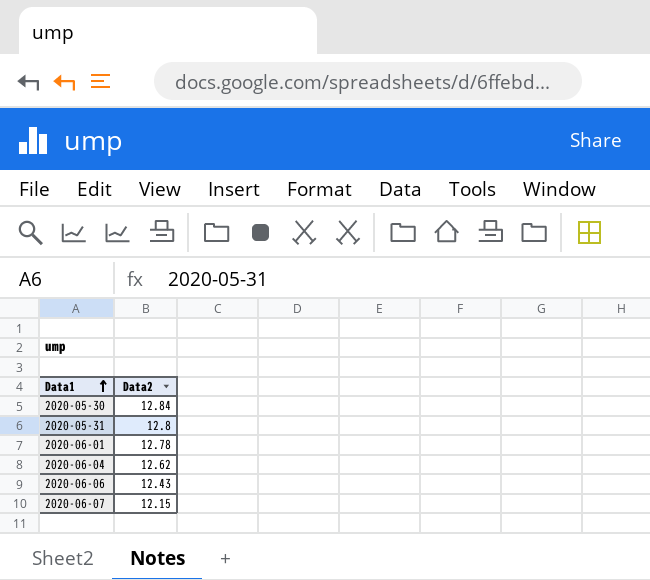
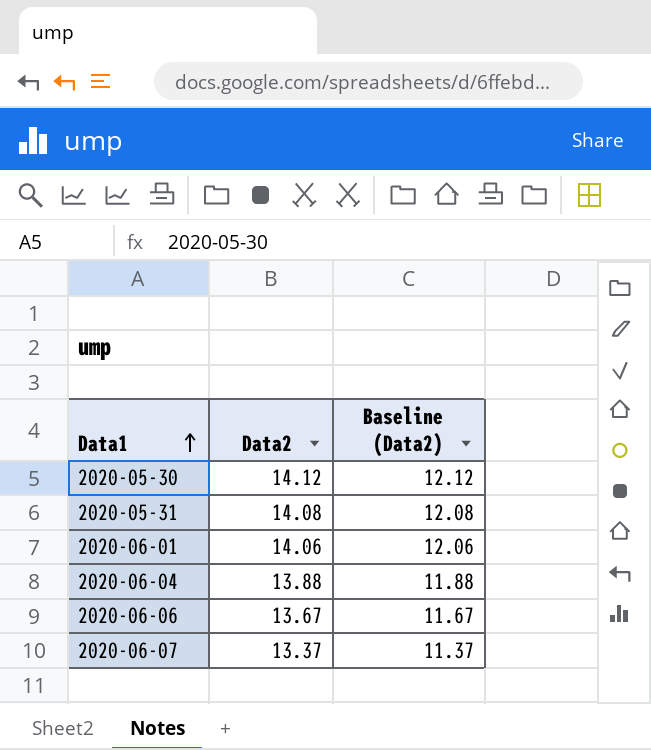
column Baseline (Data2) | formula: none -> [Data2] - 2
2020-05-30 | Data2: 12.84 -> 14.12
2020-05-31 | Data2: 12.8 -> 14.08
2020-06-01 | Data2: 12.78 -> 14.06
2020-06-04 | Data2: 12.62 -> 13.88
2020-06-06 | Data2: 12.43 -> 13.67
2020-06-07 | Data2: 12.15 -> 13.37

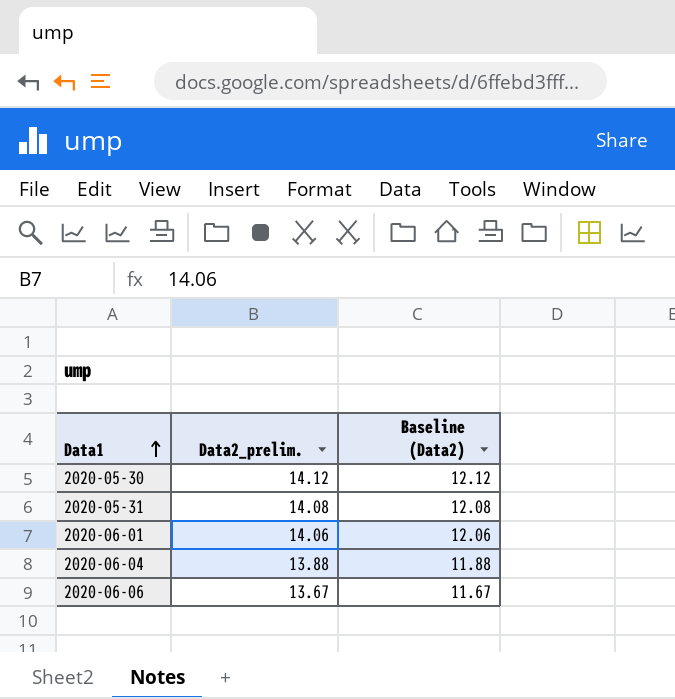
column name: Data2 -> Data2_prelim.
row 2020-06-07: 13.37 | 11.37 -> none

